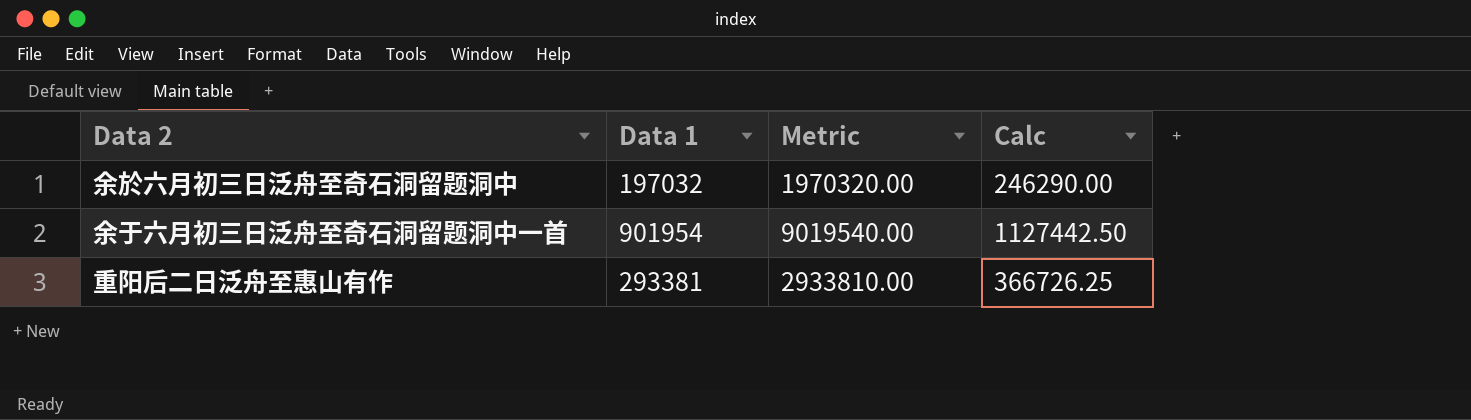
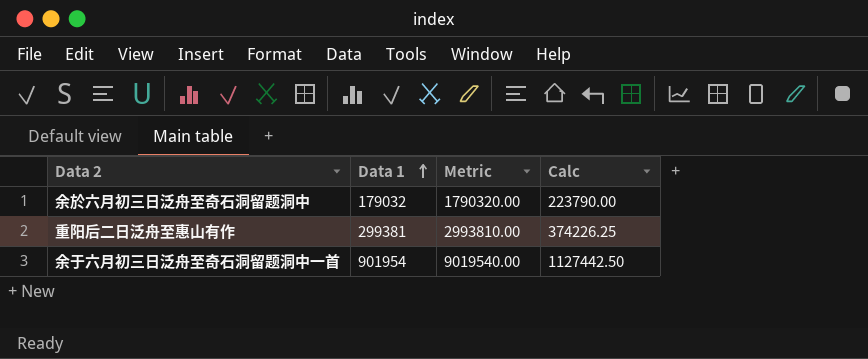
row order: none -> Data 1 ascending
余於六月初三日泛舟至奇石洞留题洞中 | Data 1: 197032 -> 179032
余於六月初三日泛舟至奇石洞留题洞中 | Metric: 1970320.00 -> 1790320.00
余於六月初三日泛舟至奇石洞留题洞中 | Calc: 246290.00 -> 223790.00
重阳后二日泛舟至惠山有作 | Data 1: 293381 -> 299381
重阳后二日泛舟至惠山有作 | Metric: 2933810.00 -> 2993810.00
重阳后二日泛舟至惠山有作 | Calc: 366726.25 -> 374226.25

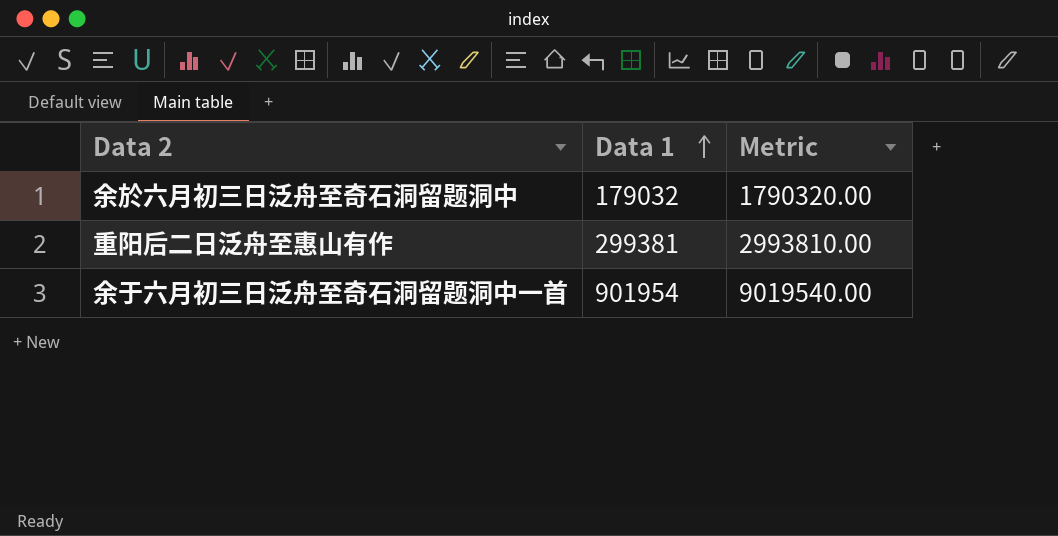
column Calc | formula: [Data 1] * 1.25 -> none

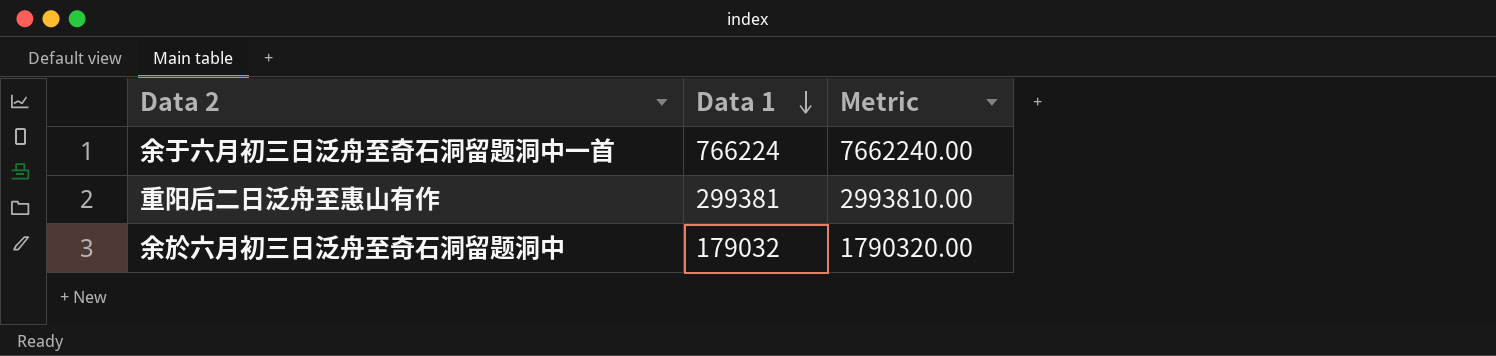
row order: Data 1 ascending -> Data 1 descending
余于六月初三日泛舟至奇石洞留题洞中一首 | Data 1: 901954 -> 766224
余于六月初三日泛舟至奇石洞留题洞中一首 | Metric: 9019540.00 -> 7662240.00

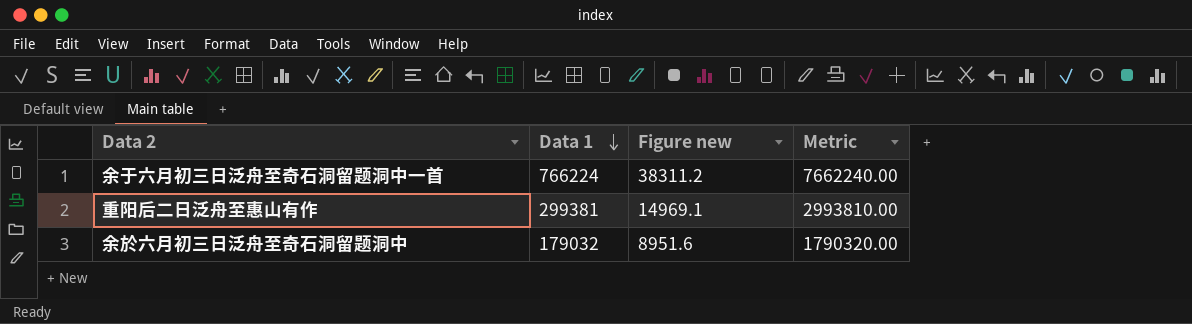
column Figure new | formula: none -> [Data 1] * 0.05

